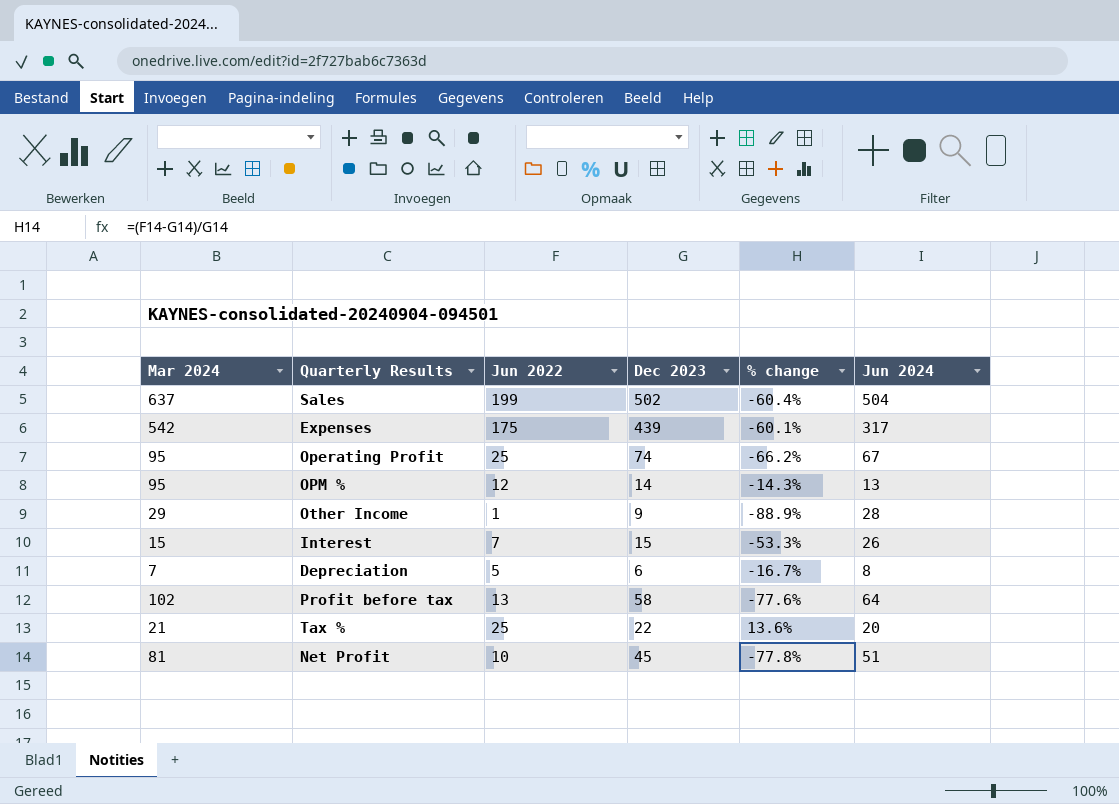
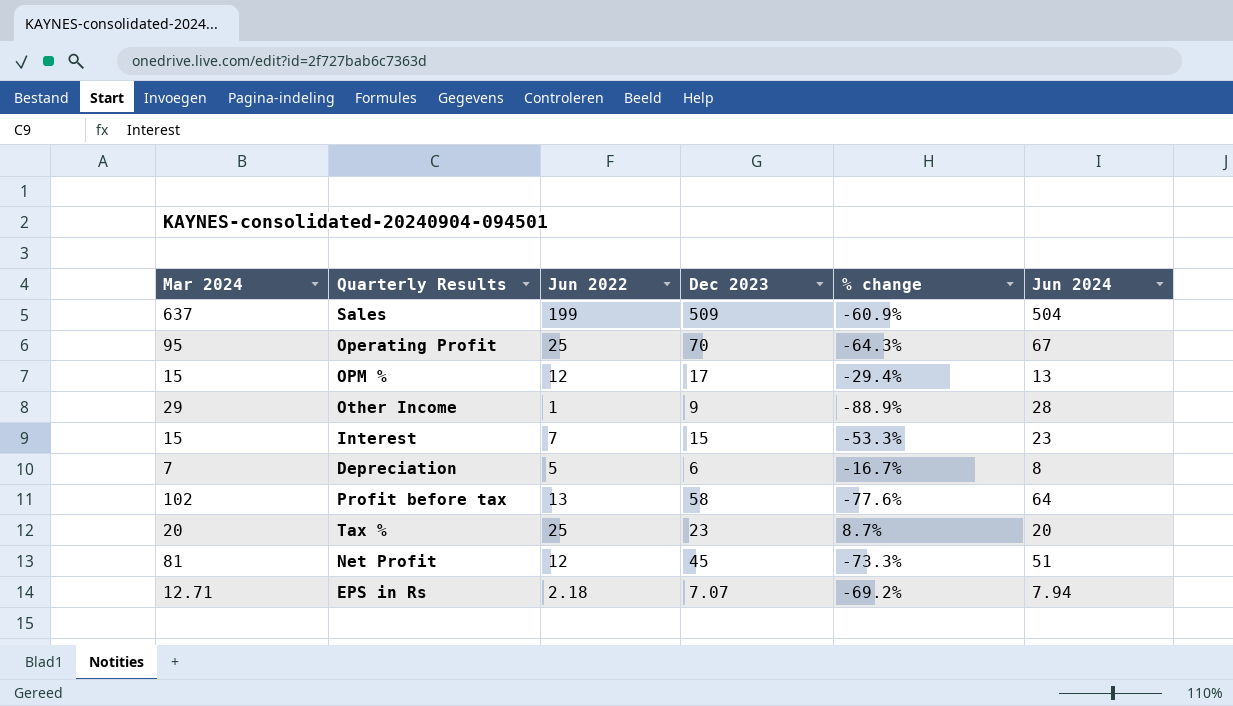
row Expenses: 542 | 175 | 439 | -60.1% | 317 -> none
Sales | Dec 2023: 502 -> 509
Sales | % change: -60.4% -> -60.9%
Operating Profit | Dec 2023: 74 -> 70
Operating Profit | % change: -66.2% -> -64.3%
OPM % | Mar 2024: 95 -> 15
OPM % | Dec 2023: 14 -> 17
OPM % | % change: -14.3% -> -29.4%
Interest | Jun 2024: 26 -> 23
Tax % | Mar 2024: 21 -> 20
Tax % | Dec 2023: 22 -> 23
Tax % | % change: 13.6% -> 8.7%
Net Profit | Jun 2022: 10 -> 12
Net Profit | % change: -77.8% -> -73.3%
row EPS in Rs: none -> 12.71 | 2.18 | 7.07 | -69.2% | 7.94

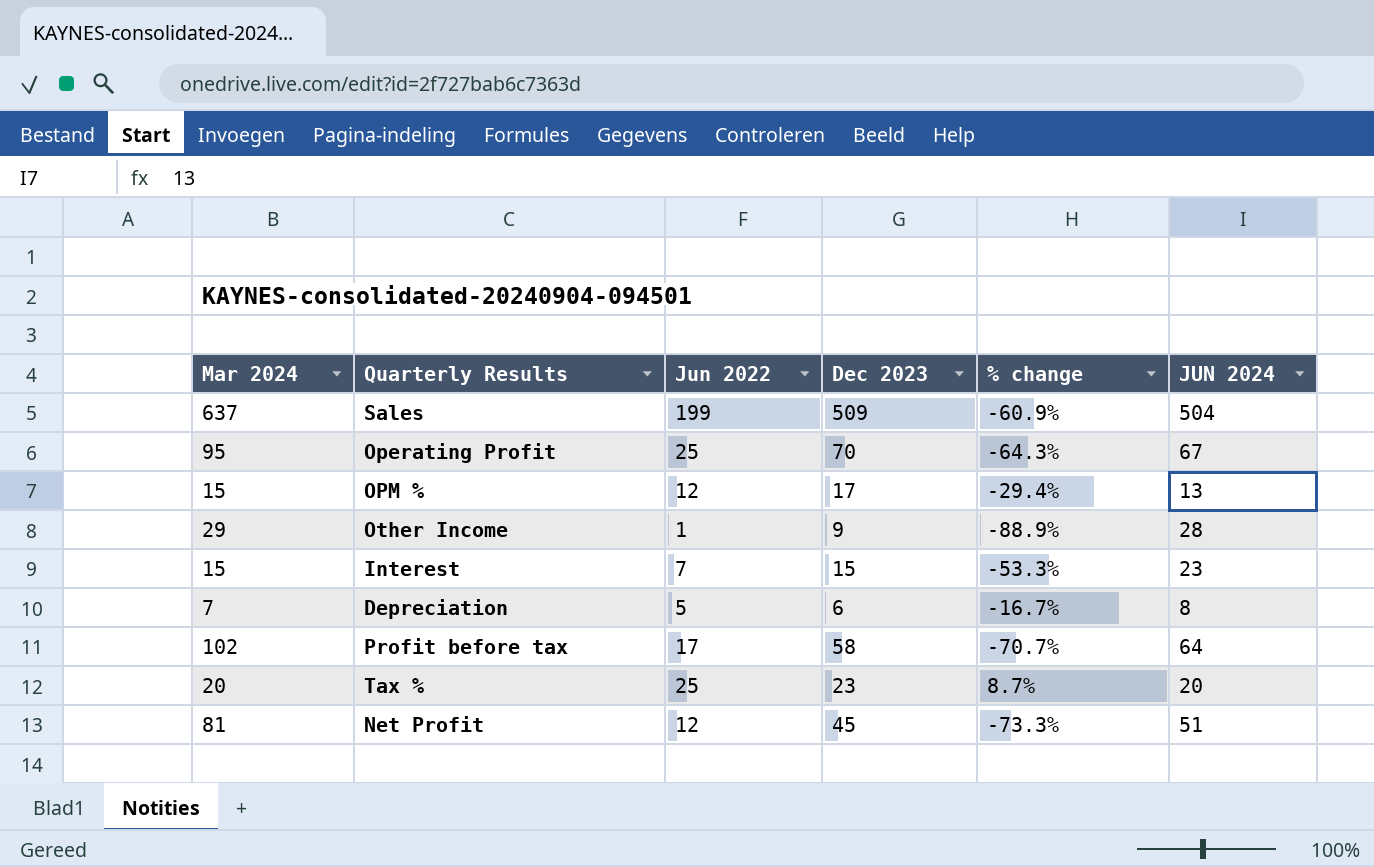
column name: Jun 2024 -> JUN 2024
row EPS in Rs: 12.71 | 2.18 | 7.07 | -69.2% | 7.94 -> none
Profit before tax | Jun 2022: 13 -> 17
Profit before tax | % change: -77.6% -> -70.7%

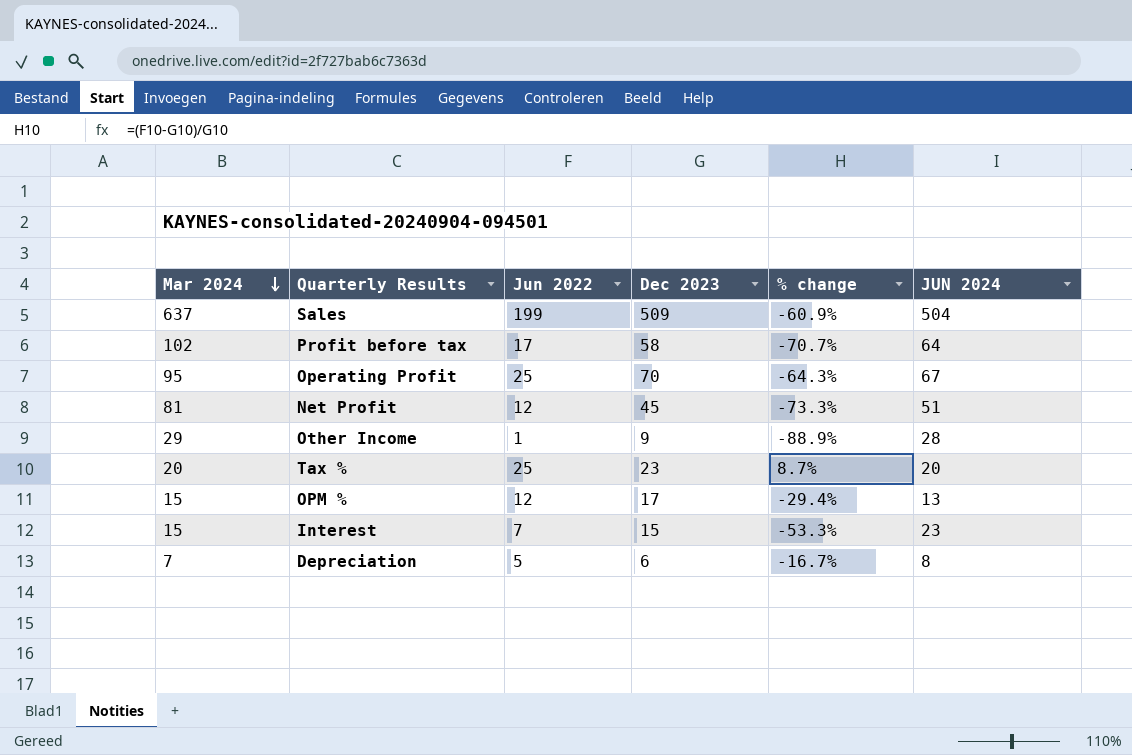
row order: none -> Mar 2024 descending

